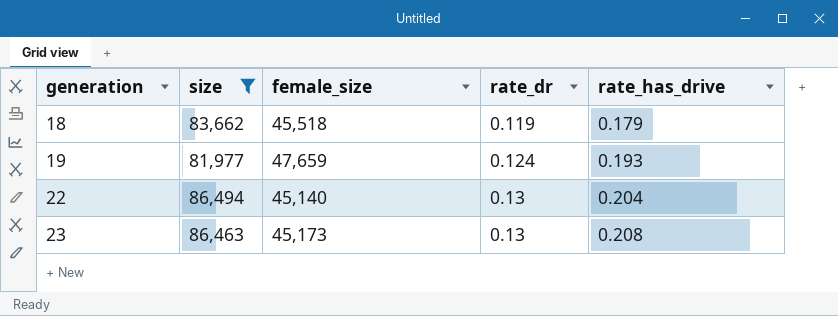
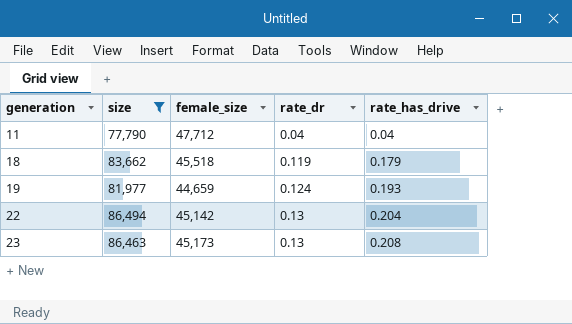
row 11: none -> 77,790 | 47,712 | 0.04 | 0.04
19 | female_size: 47,659 -> 44,659
22 | female_size: 45,140 -> 45,142

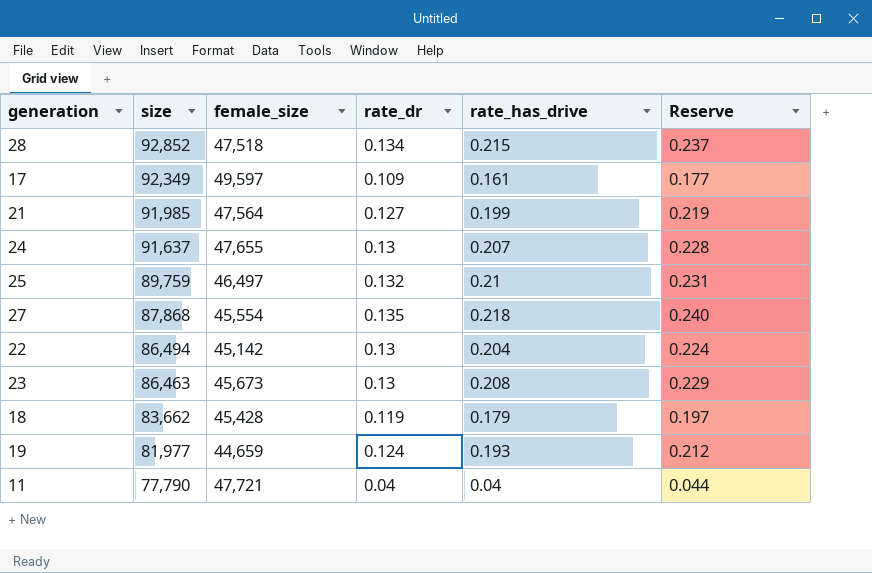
filter: size <= 86,494 -> none
row order: generation ascending -> size descending
column Reserve | formula: none -> [rate_has_drive] * 1.1
23 | female_size: 45,173 -> 45,673
18 | female_size: 45,518 -> 45,428
11 | female_size: 47,712 -> 47,721

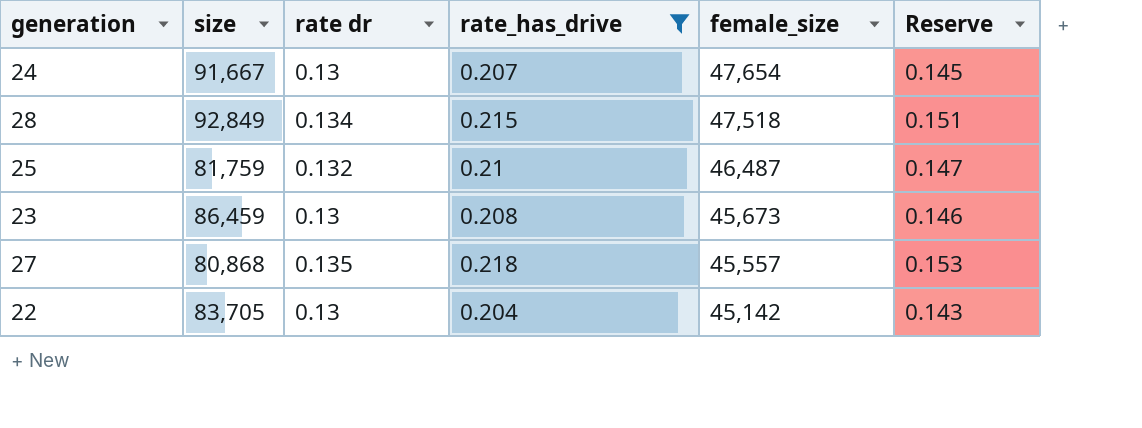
filter: none -> rate_has_drive >= 0.204
row order: size descending -> female_size descending
column name: rate_dr -> rate dr
column female_size | position: 3 -> 5
column Reserve | formula: [rate_has_drive] * 1.1 -> [rate_has_drive] * 0.7
24 | size: 91,637 -> 91,667
24 | female_size: 47,655 -> 47,654
28 | size: 92,852 -> 92,849
25 | size: 89,759 -> 81,759
25 | female_size: 46,497 -> 46,487
23 | size: 86,463 -> 86,459
27 | size: 87,868 -> 80,868
27 | female_size: 45,554 -> 45,557
22 | size: 86,494 -> 83,705

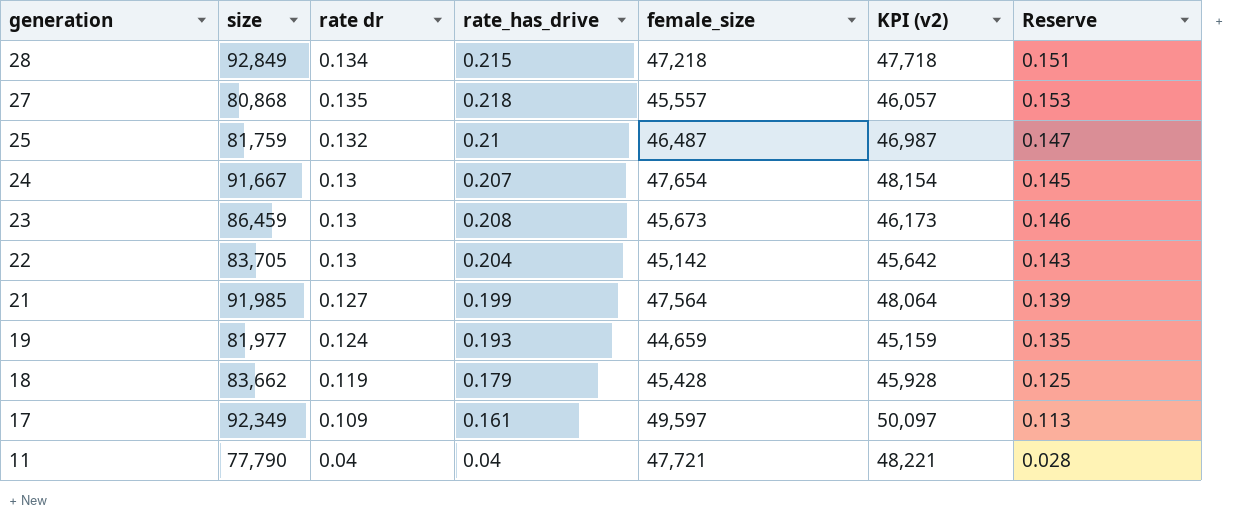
filter: rate_has_drive >= 0.204 -> none
row order: female_size descending -> generation descending
column KPI (v2) | formula: none -> [female_size] + 500
28 | female_size: 47,518 -> 47,218

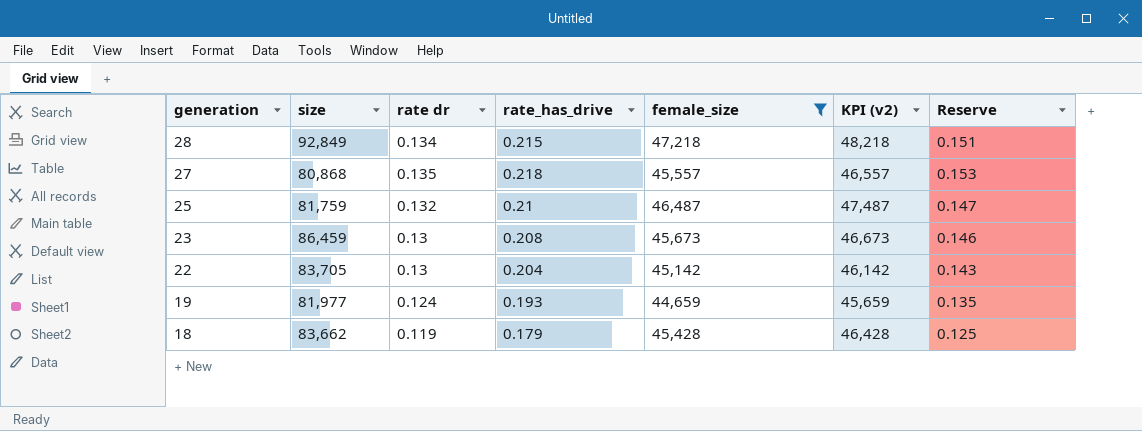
filter: none -> female_size <= 47,218
column KPI (v2) | formula: [female_size] + 500 -> [female_size] + 1000

